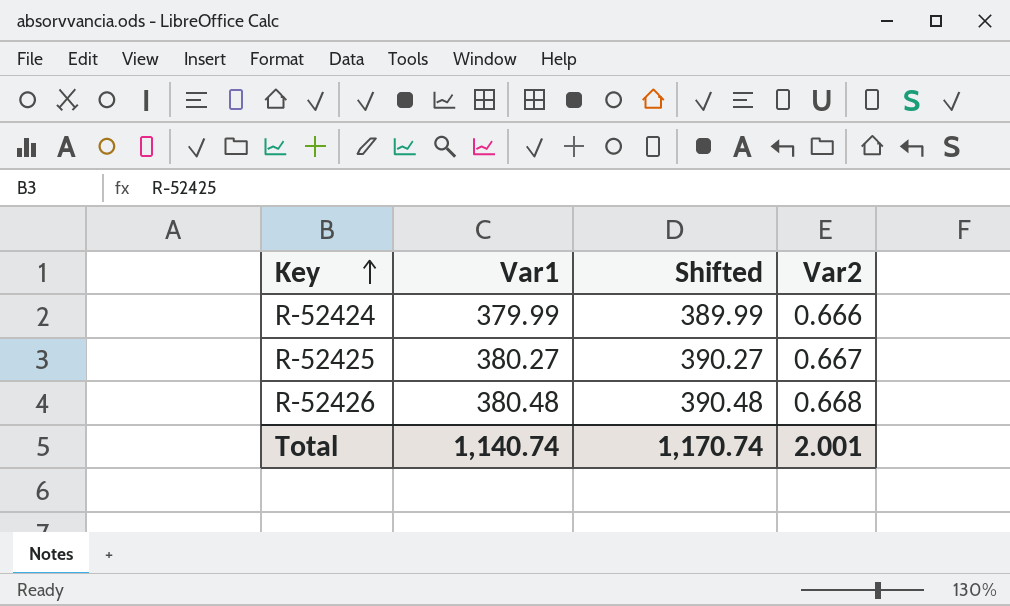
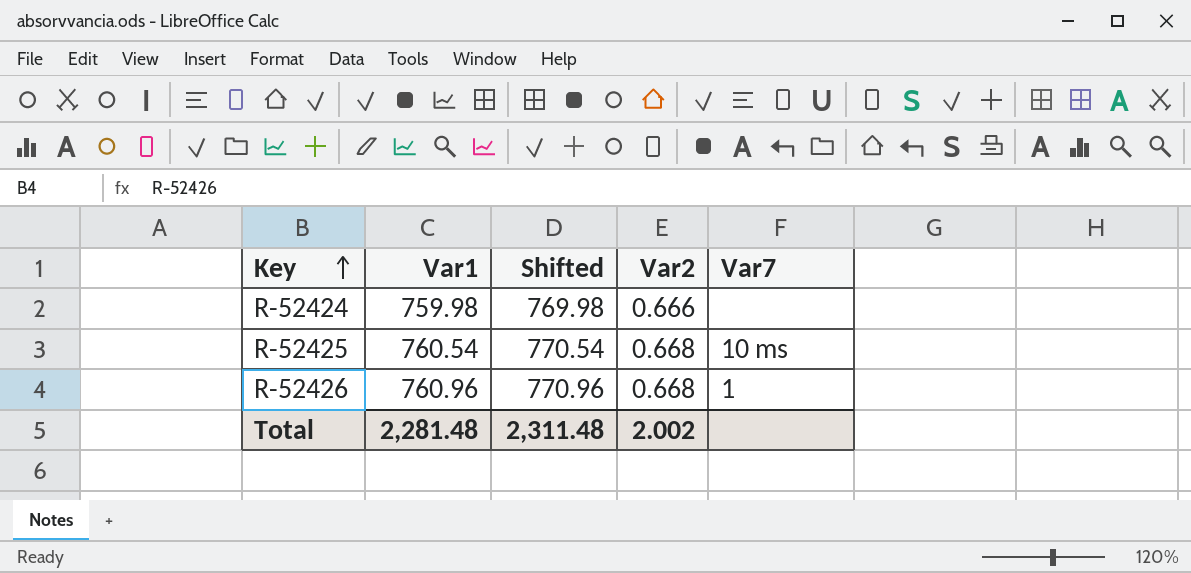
column Var7 | position: none -> 5
R-52424 | Var1: 379.99 -> 759.98
R-52424 | Shifted: 389.99 -> 769.98
R-52425 | Var1: 380.27 -> 760.54
R-52425 | Shifted: 390.27 -> 770.54
R-52425 | Var2: 0.667 -> 0.668
R-52426 | Var1: 380.48 -> 760.96
R-52426 | Shifted: 390.48 -> 770.96
Total | Var1: 1,140.74 -> 2,281.48
Total | Shifted: 1,170.74 -> 2,311.48
Total | Var2: 2.001 -> 2.002

